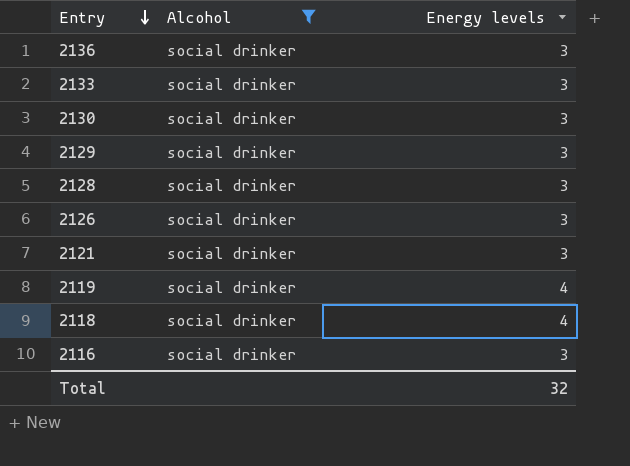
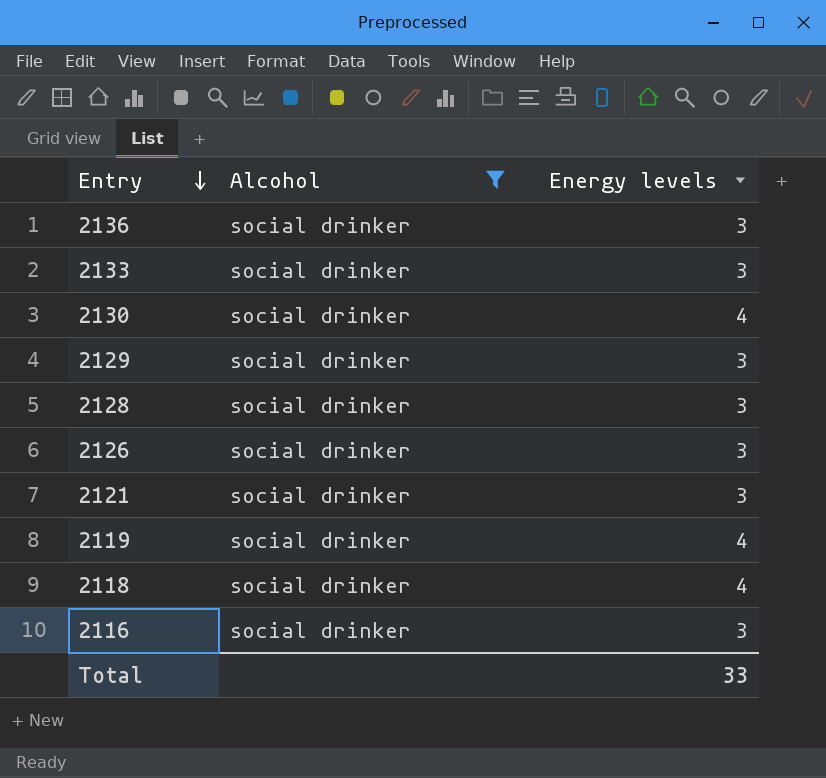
2130 | Energy levels: 3 -> 4
Total | Energy levels: 32 -> 33

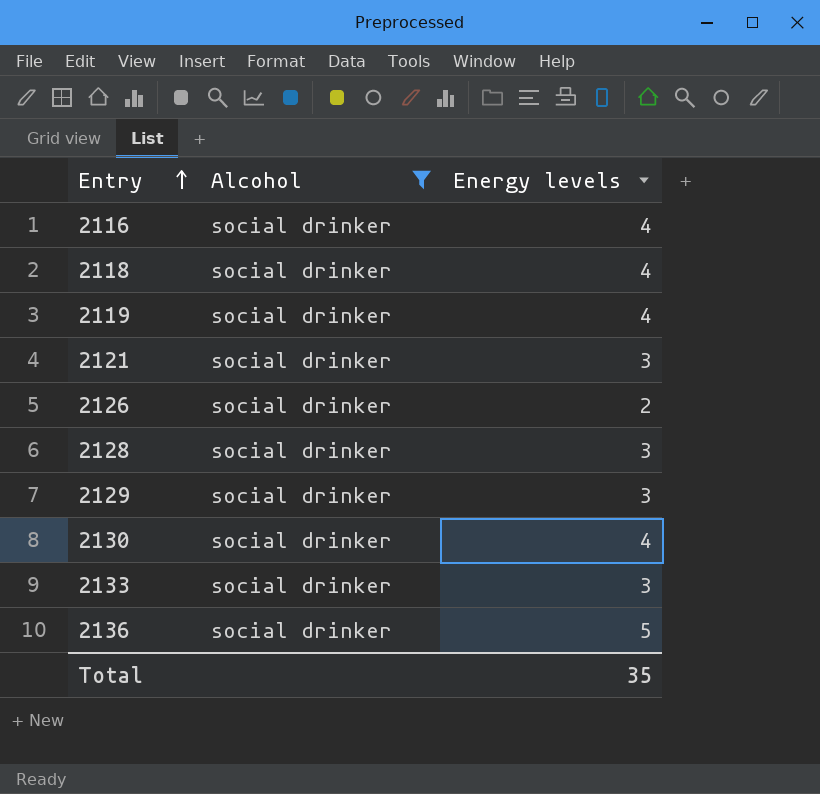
row order: Entry descending -> Entry ascending
2116 | Energy levels: 3 -> 4
2126 | Energy levels: 3 -> 2
2136 | Energy levels: 3 -> 5
Total | Energy levels: 33 -> 35

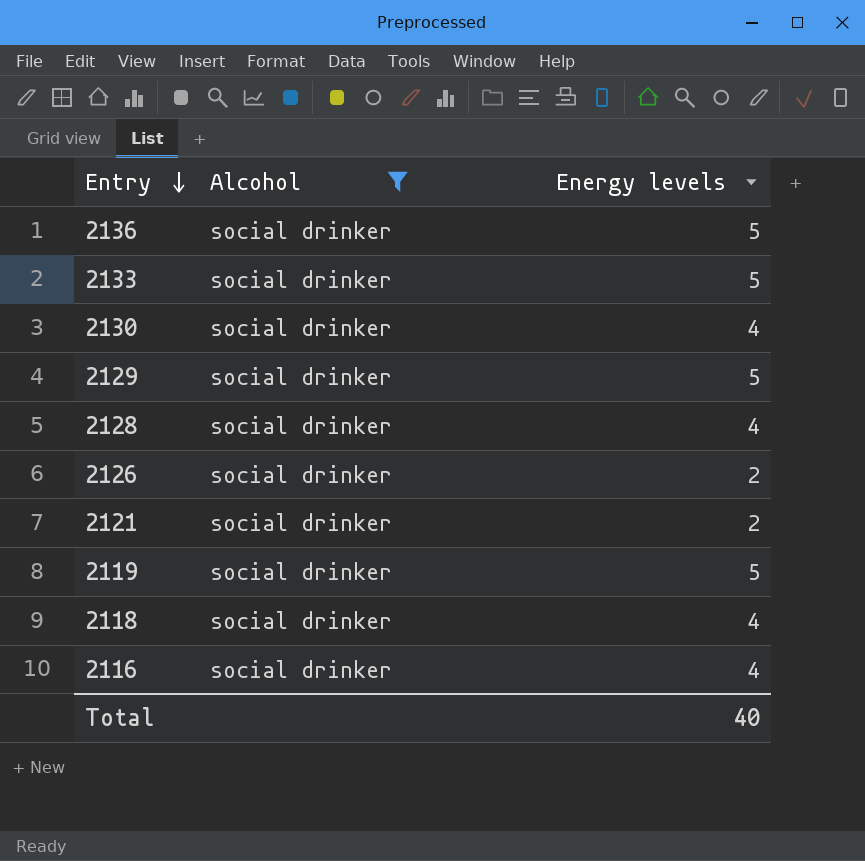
row order: Entry ascending -> Entry descending
2133 | Energy levels: 3 -> 5
2129 | Energy levels: 3 -> 5
2128 | Energy levels: 3 -> 4
2121 | Energy levels: 3 -> 2
2119 | Energy levels: 4 -> 5
Total | Energy levels: 35 -> 40

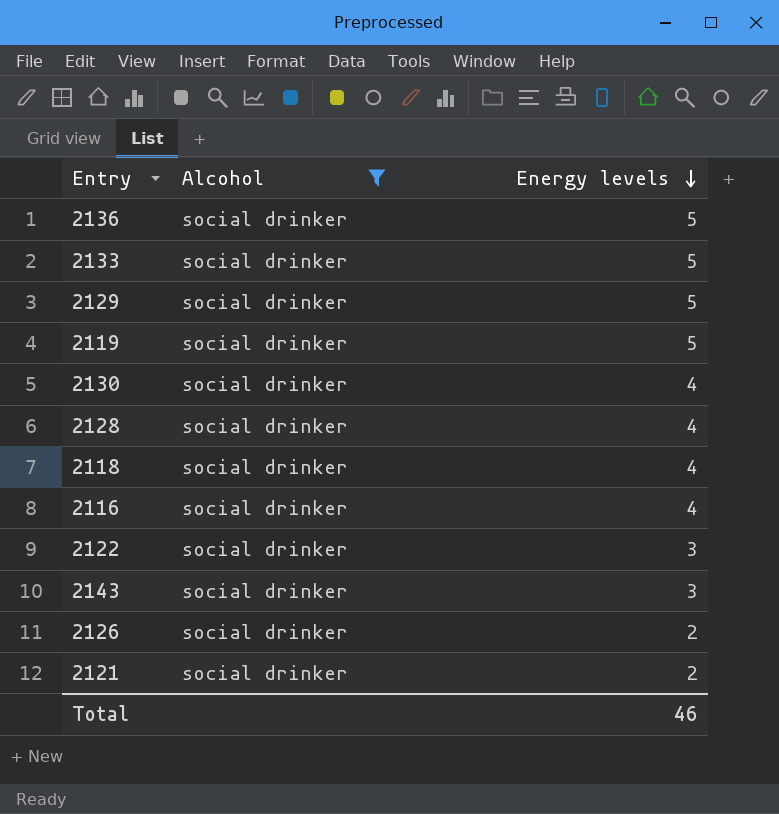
row order: Entry descending -> Energy levels descending
row 2122: none -> social drinker | 3
row 2143: none -> social drinker | 3
Total | Energy levels: 40 -> 46

